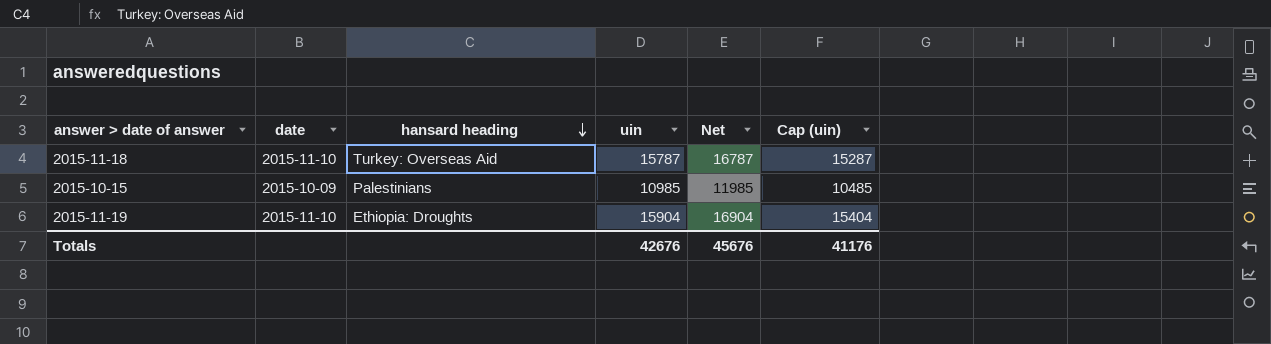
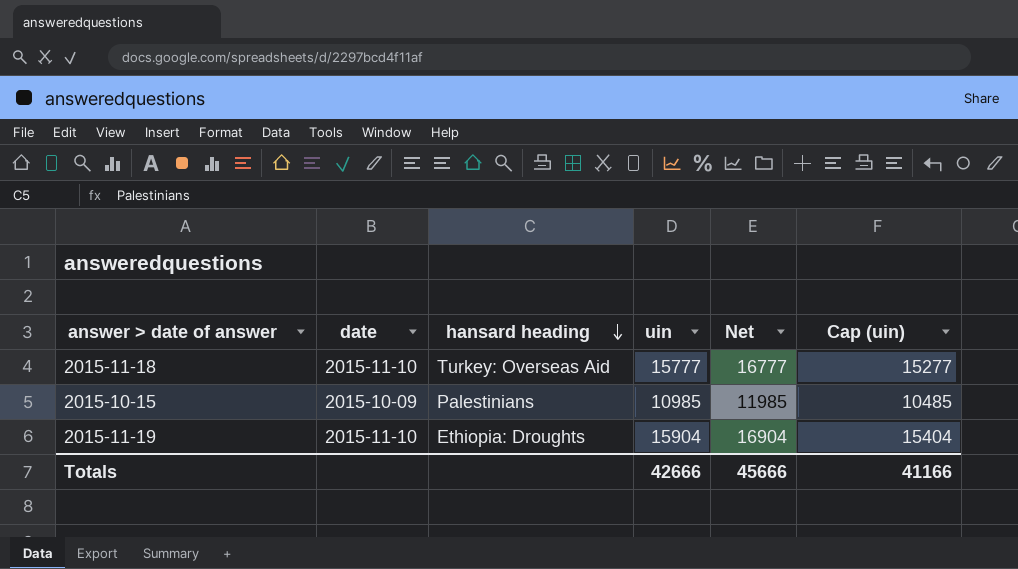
2015-11-18 | uin: 15787 -> 15777
2015-11-18 | Net: 16787 -> 16777
2015-11-18 | Cap (uin): 15287 -> 15277
Totals | uin: 42676 -> 42666
Totals | Net: 45676 -> 45666
Totals | Cap (uin): 41176 -> 41166

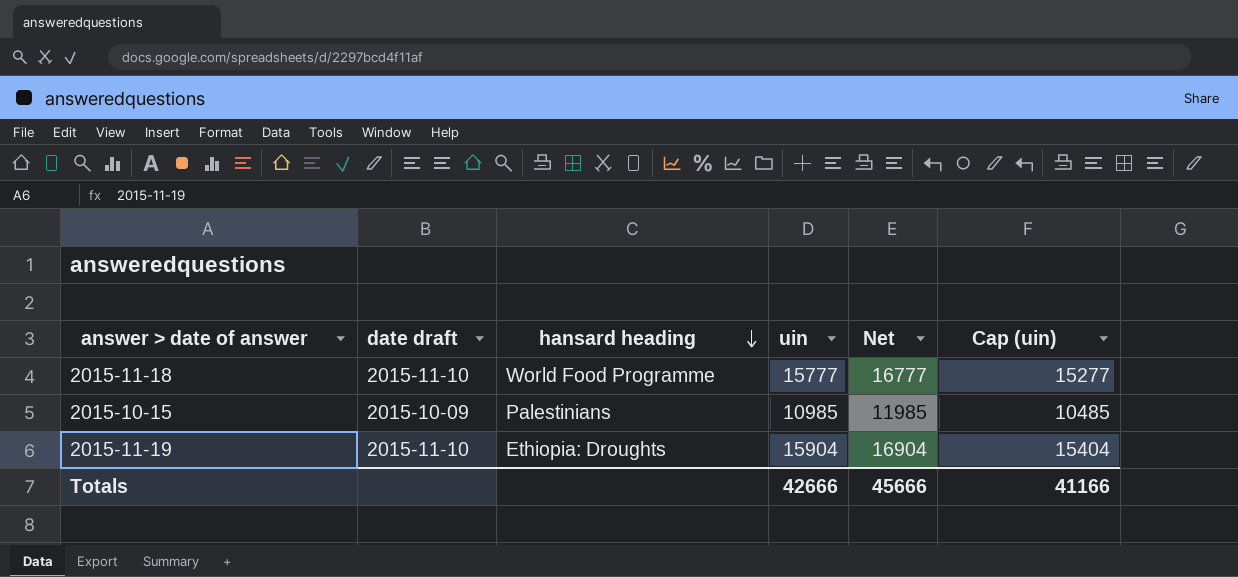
column name: date -> date draft
2015-11-18 | hansard heading: Turkey: Overseas Aid -> World Food Programme

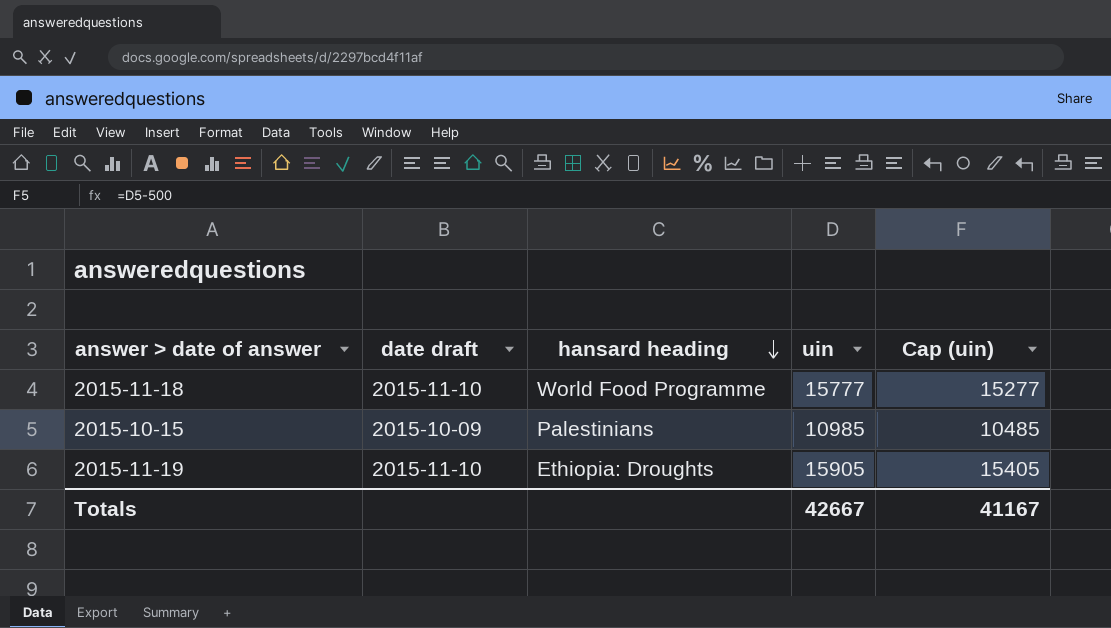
column Net | formula: [uin] + 1000 -> none
2015-11-19 | uin: 15904 -> 15905
2015-11-19 | Cap (uin): 15404 -> 15405
Totals | uin: 42666 -> 42667
Totals | Cap (uin): 41166 -> 41167

